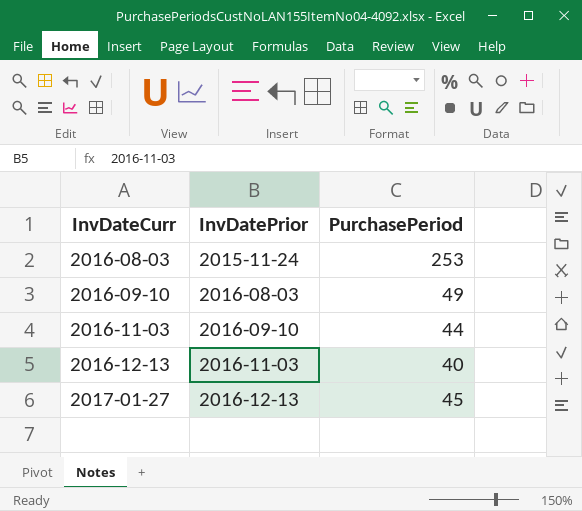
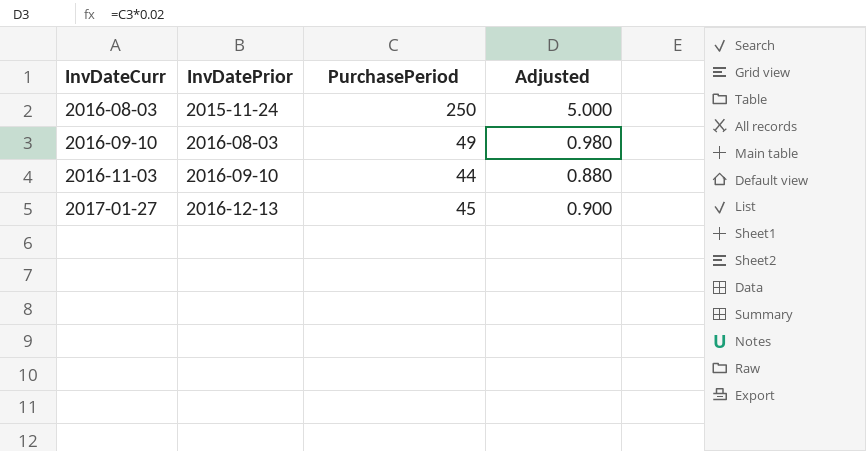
column Adjusted | formula: none -> [PurchasePeriod] * 0.02
row 2016-12-13: 2016-11-03 | 40 -> none
2016-08-03 | PurchasePeriod: 253 -> 250

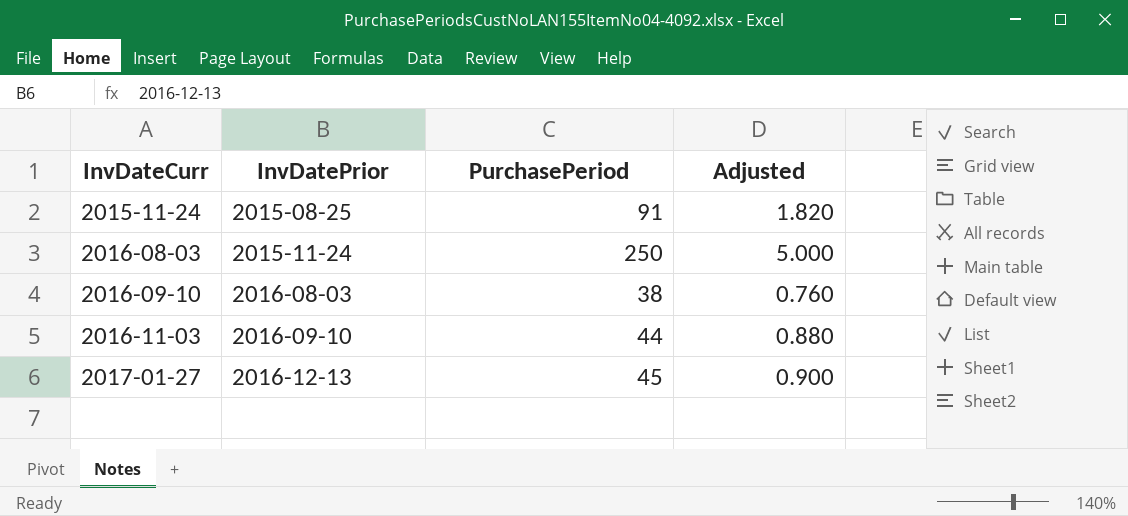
row 2015-11-24: none -> 2015-08-25 | 91 | 1.820
2016-09-10 | PurchasePeriod: 49 -> 38
2016-09-10 | Adjusted: 0.980 -> 0.760

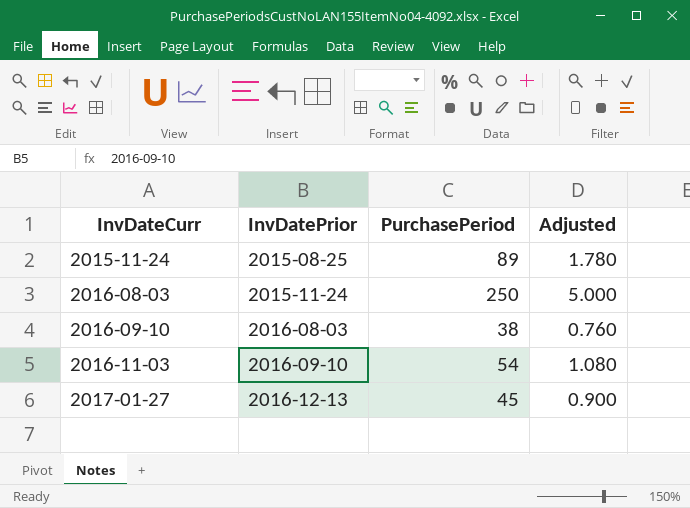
2015-11-24 | PurchasePeriod: 91 -> 89
2015-11-24 | Adjusted: 1.820 -> 1.780
2016-11-03 | PurchasePeriod: 44 -> 54
2016-11-03 | Adjusted: 0.880 -> 1.080

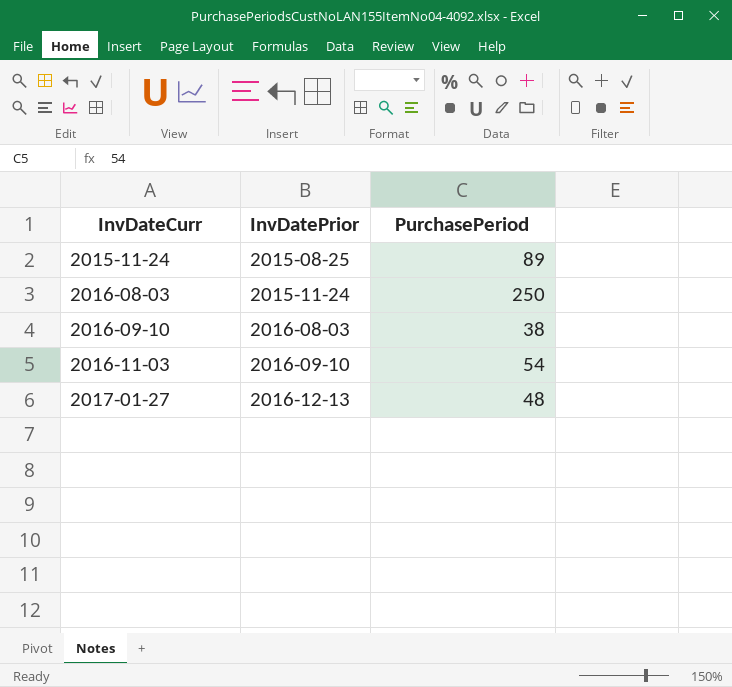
column Adjusted | formula: [PurchasePeriod] * 0.02 -> none
2017-01-27 | PurchasePeriod: 45 -> 48

